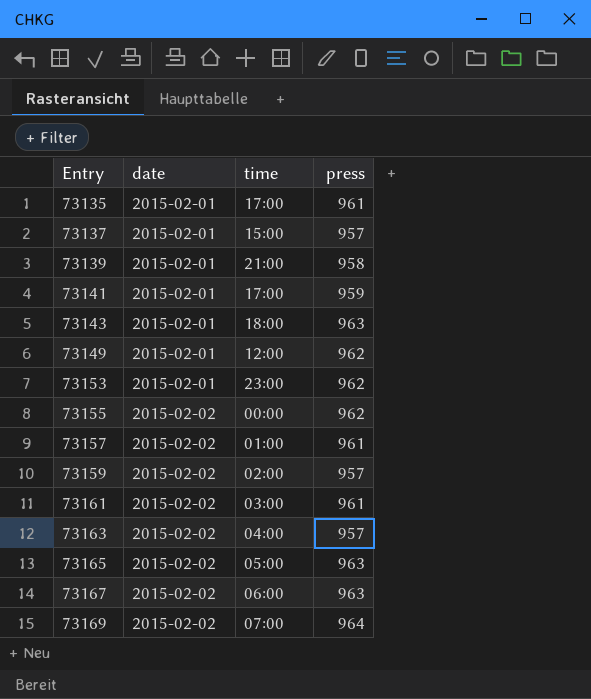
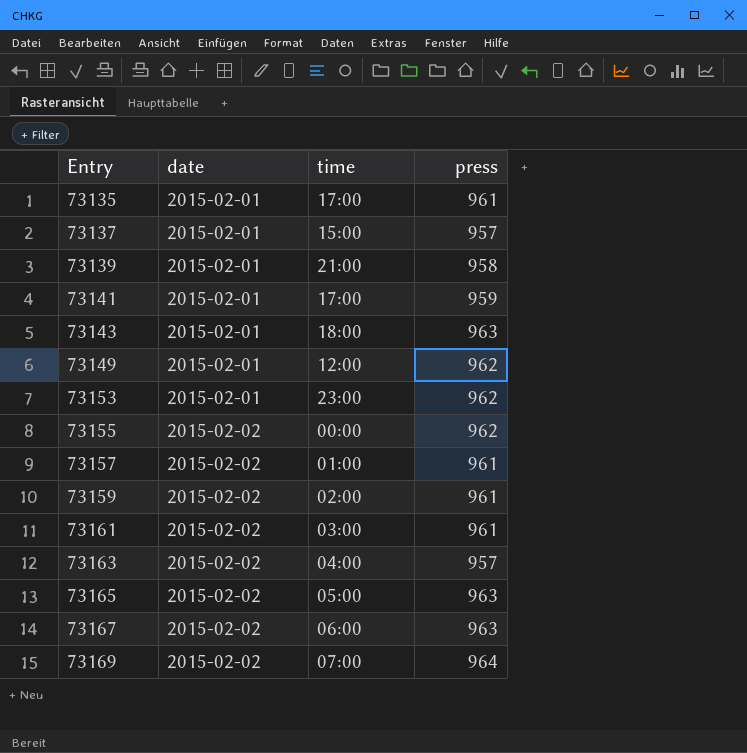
73159 | press: 957 -> 961

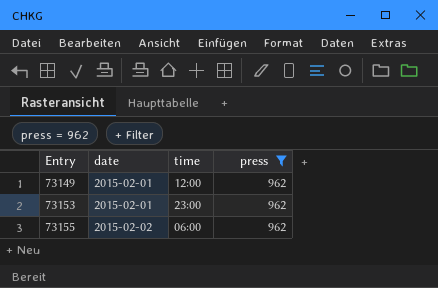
filter: none -> press = 962
73155 | time: 00:00 -> 06:00

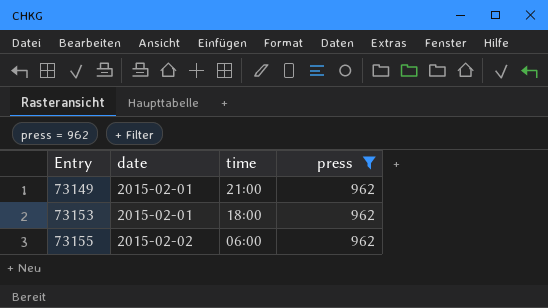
73149 | time: 12:00 -> 21:00
73153 | time: 23:00 -> 18:00

